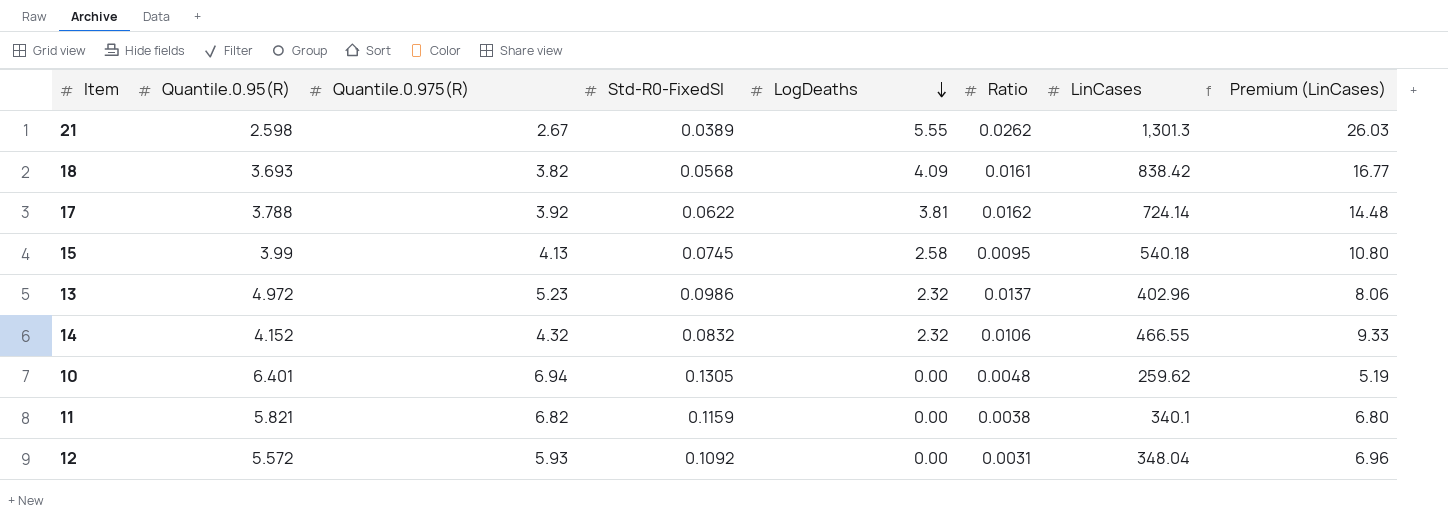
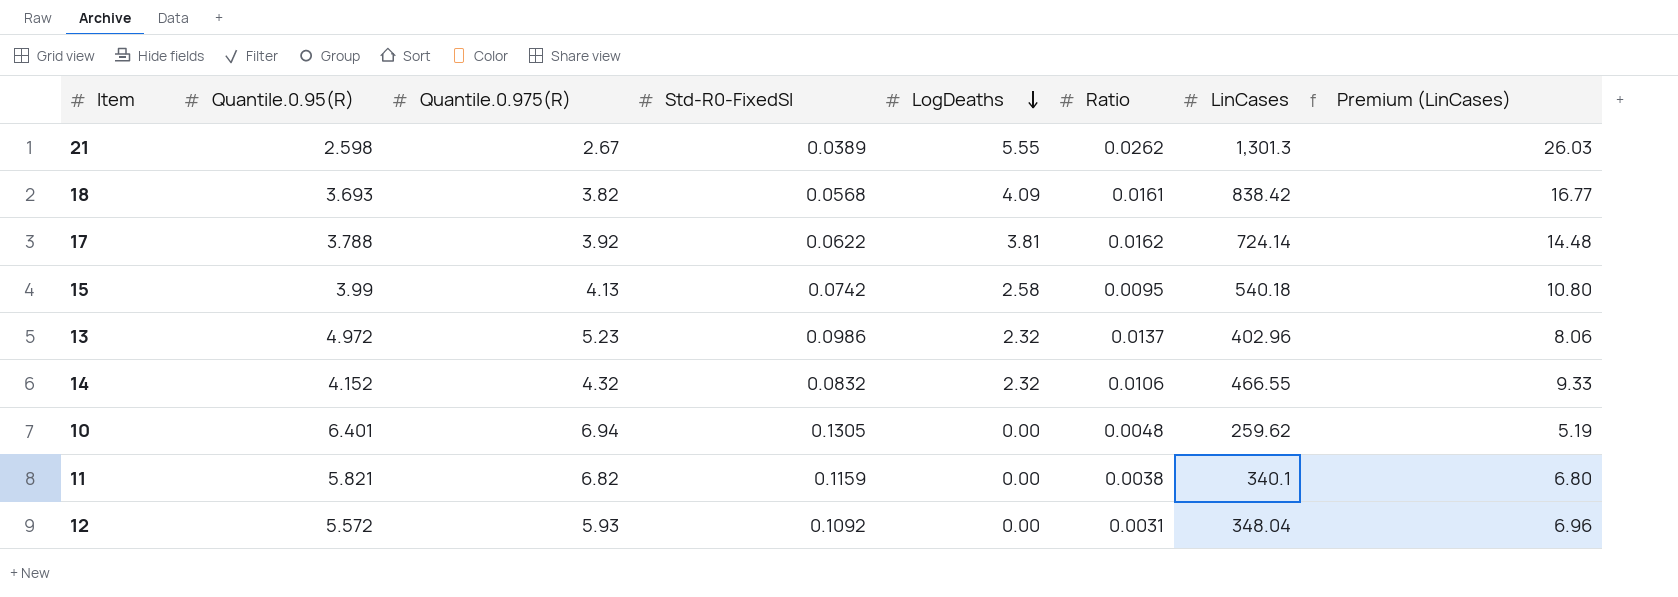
15 | Std-R0-FixedSI: 0.0745 -> 0.0742

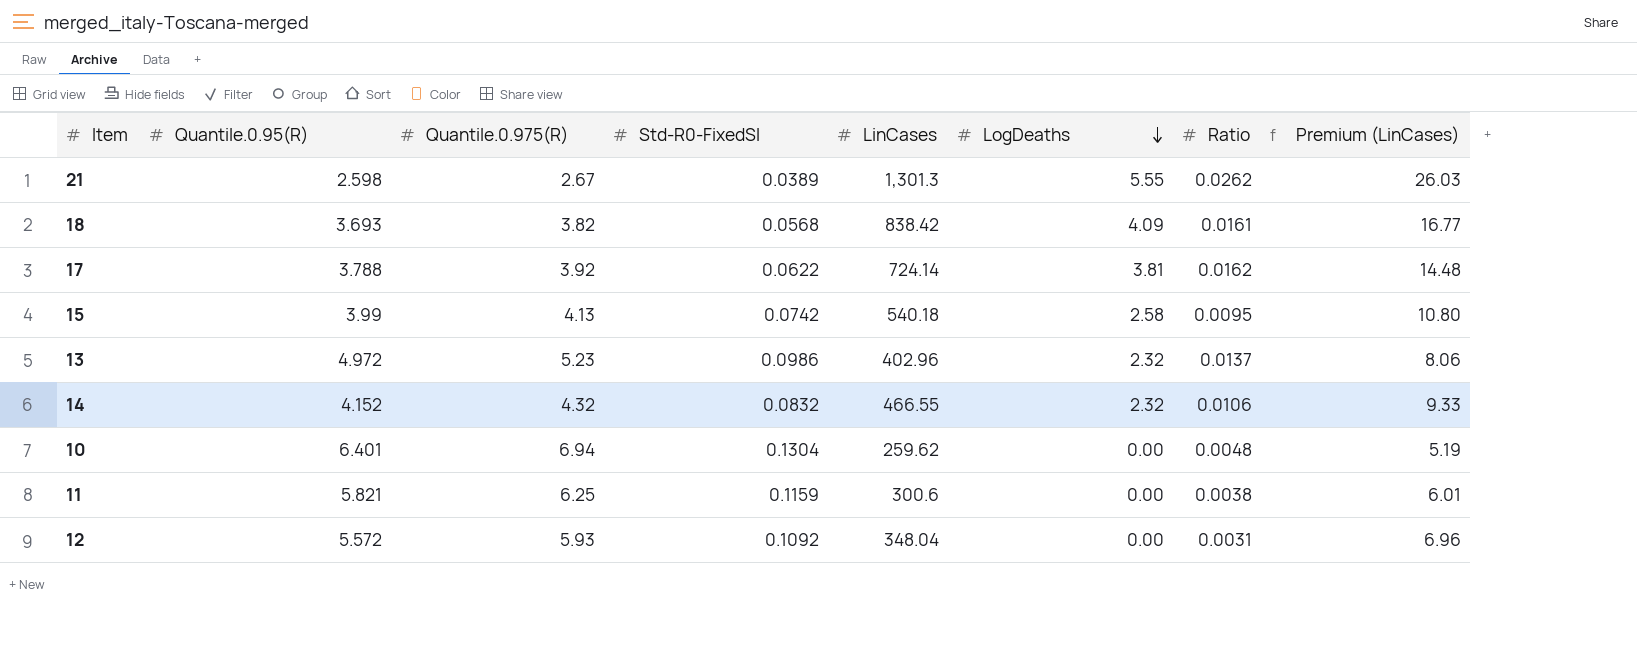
column LinCases | position: 7 -> 5
10 | Std-R0-FixedSI: 0.1305 -> 0.1304
11 | Quantile.0.975(R): 6.82 -> 6.25
11 | LinCases: 340.1 -> 300.6
11 | Premium (LinCases): 6.80 -> 6.01

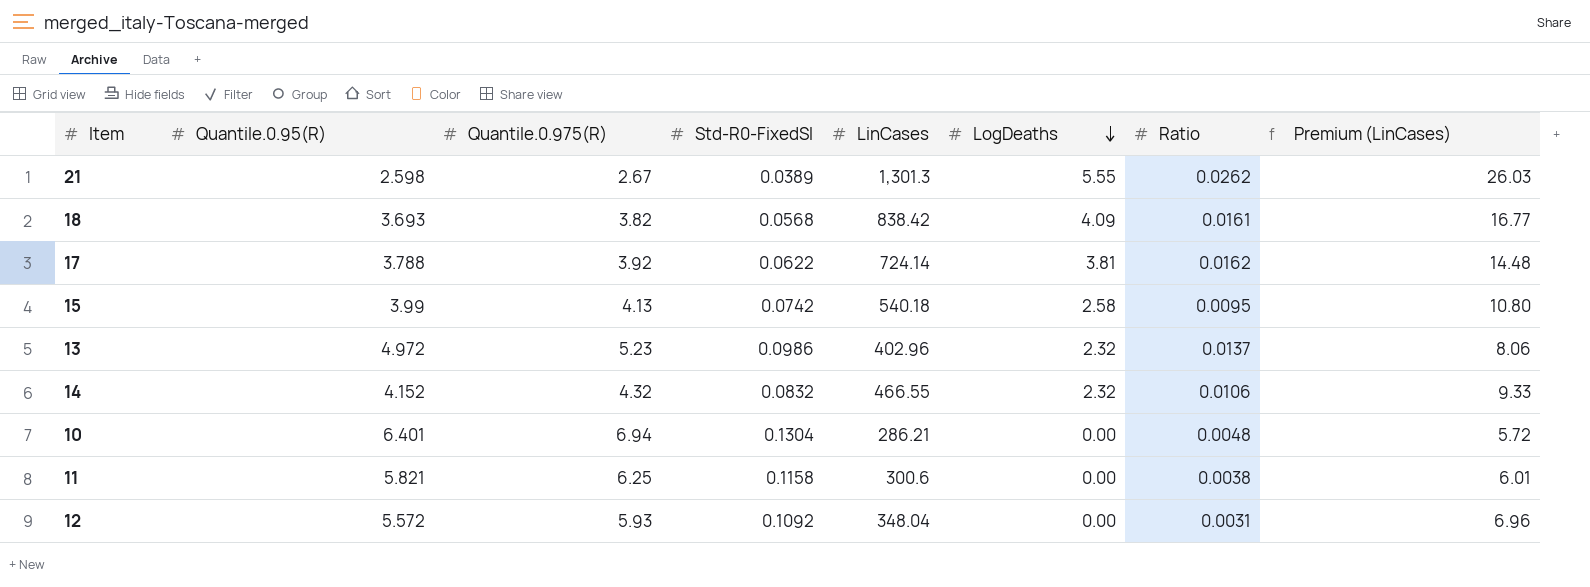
10 | LinCases: 259.62 -> 286.21
10 | Premium (LinCases): 5.19 -> 5.72
11 | Std-R0-FixedSI: 0.1159 -> 0.1158

